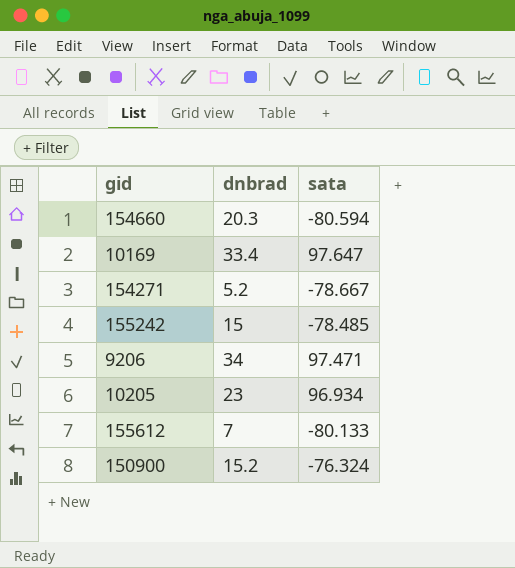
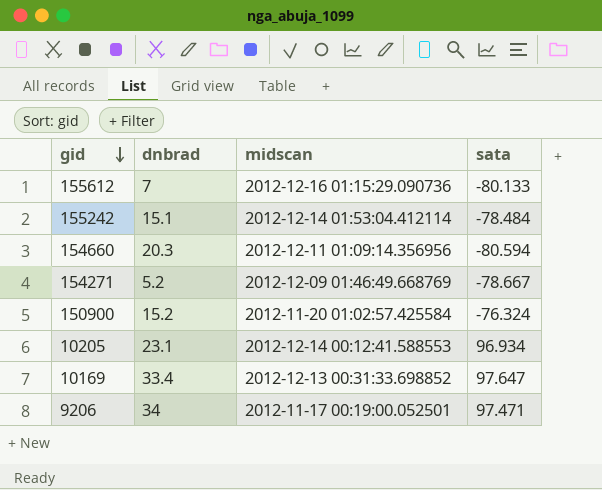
row order: none -> gid descending
column midscan | position: none -> 3
155242 | dnbrad: 15 -> 15.1
155242 | sata: -78.485 -> -78.484
10205 | dnbrad: 23 -> 23.1

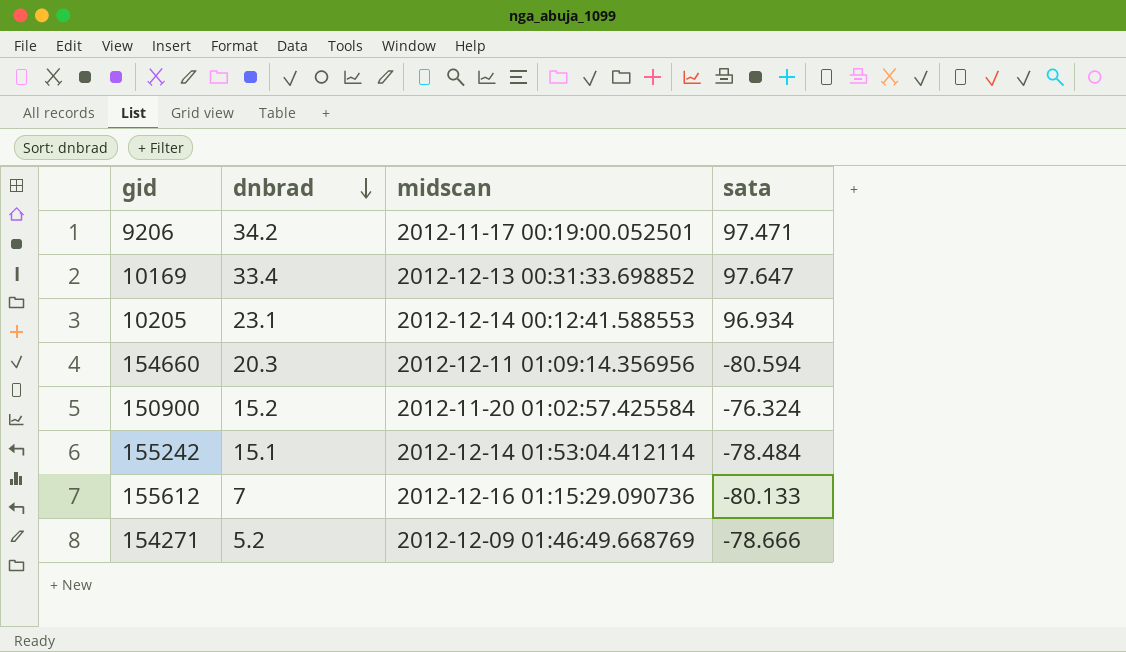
row order: gid descending -> dnbrad descending
9206 | dnbrad: 34 -> 34.2
154271 | sata: -78.667 -> -78.666

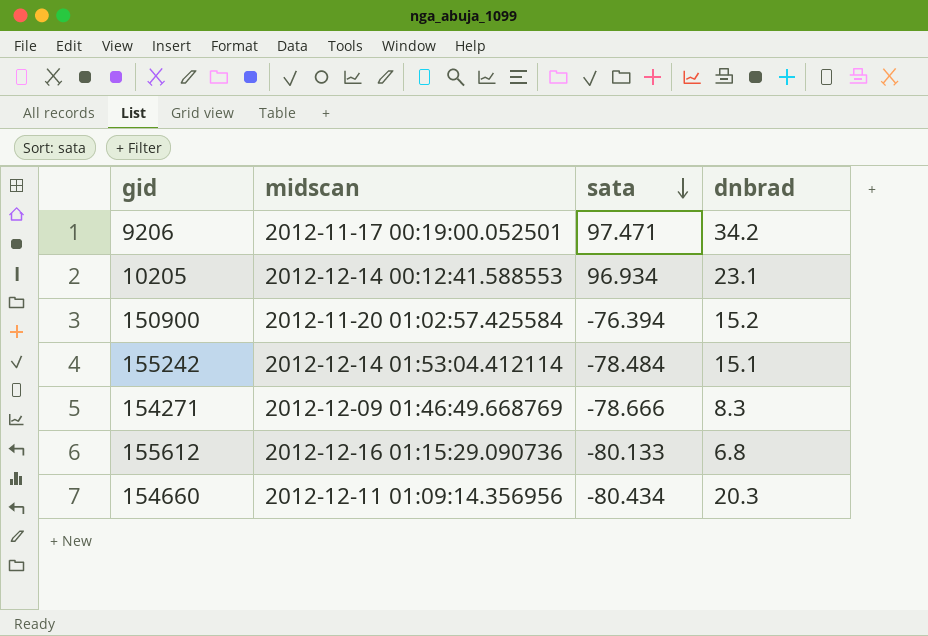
row order: dnbrad descending -> sata descending
column dnbrad | position: 2 -> 4
row 10169: 33.4 | 2012-12-13 00:31:33.698852 | 97.647 -> none
150900 | sata: -76.324 -> -76.394
154271 | dnbrad: 5.2 -> 8.3
155612 | dnbrad: 7 -> 6.8
154660 | sata: -80.594 -> -80.434

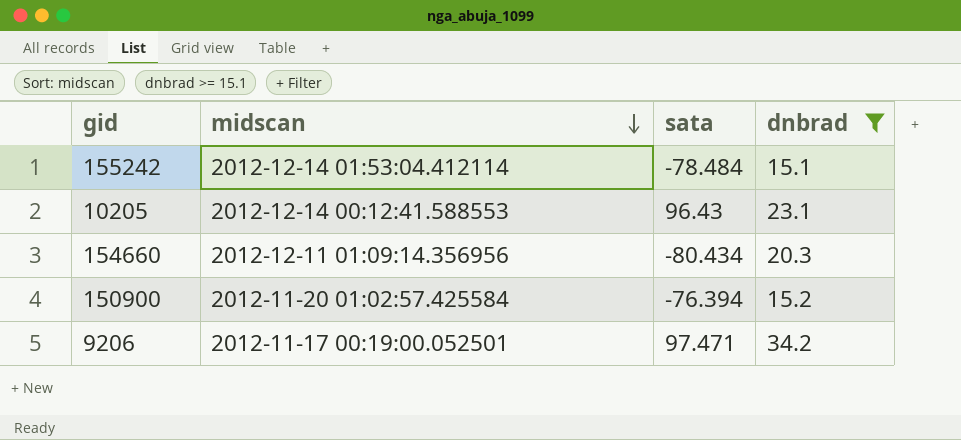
filter: none -> dnbrad >= 15.1
row order: sata descending -> midscan descending
10205 | sata: 96.934 -> 96.43

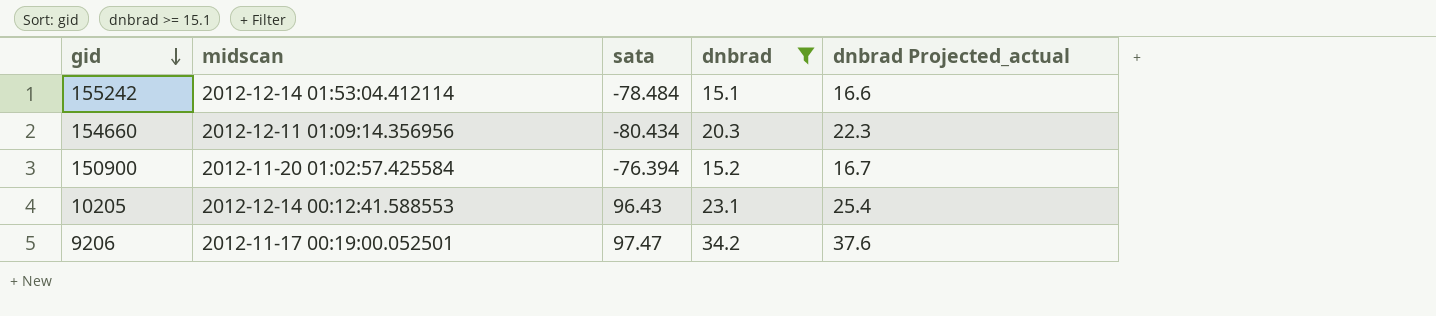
row order: midscan descending -> gid descending
column dnbrad Projected_actual | formula: none -> [dnbrad] * 1.1
9206 | sata: 97.471 -> 97.47

